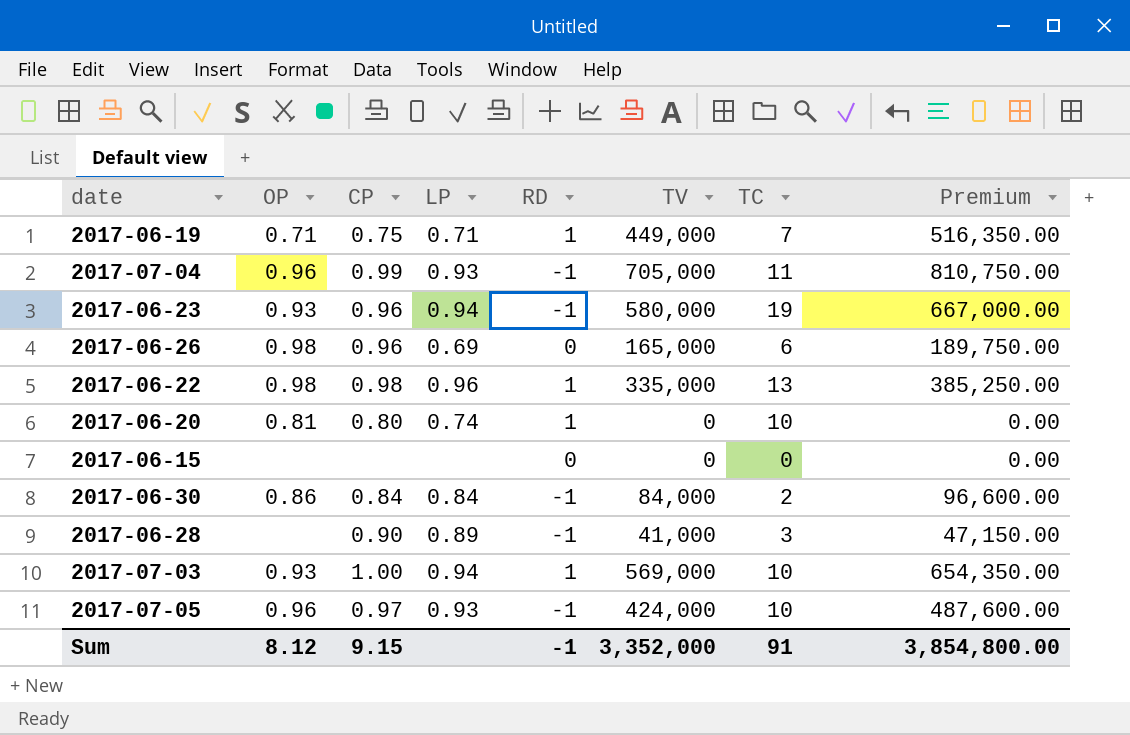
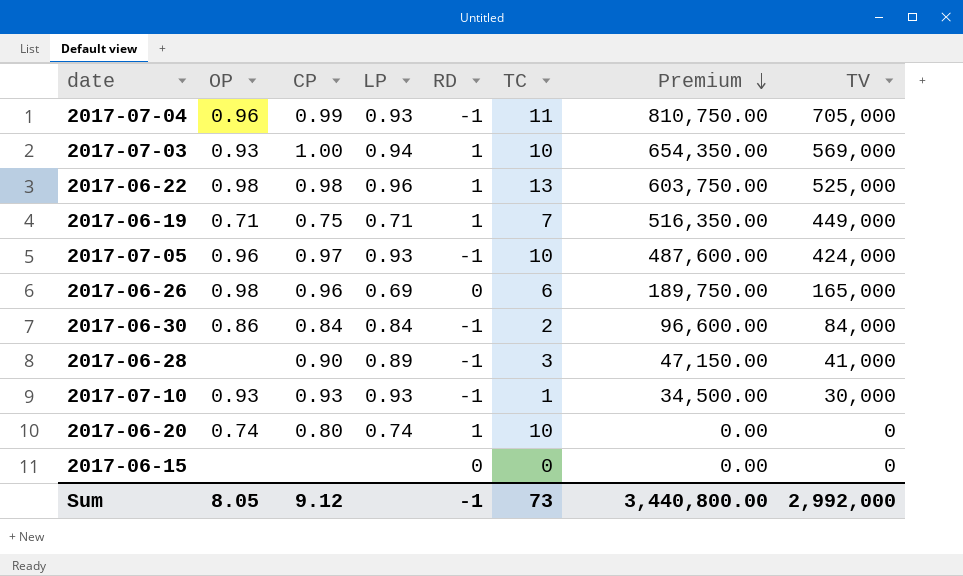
row order: none -> Premium descending
column TV | position: 6 -> 8
row 2017-06-23: 0.93 | 0.96 | 0.94 | -1 | 580,000 | 19 | 667,000.00 -> none
2017-06-22 | Premium: 385,250.00 -> 603,750.00
2017-06-22 | TV: 335,000 -> 525,000
row 2017-07-10: none -> 0.93 | 0.93 | 0.93 | -1 | 1 | 34,500.00 | 30,000
2017-06-20 | OP: 0.81 -> 0.74
Sum | OP: 8.12 -> 8.05
Sum | CP: 9.15 -> 9.12
Sum | TC: 91 -> 73
Sum | Premium: 3,854,800.00 -> 3,440,800.00
Sum | TV: 3,352,000 -> 2,992,000

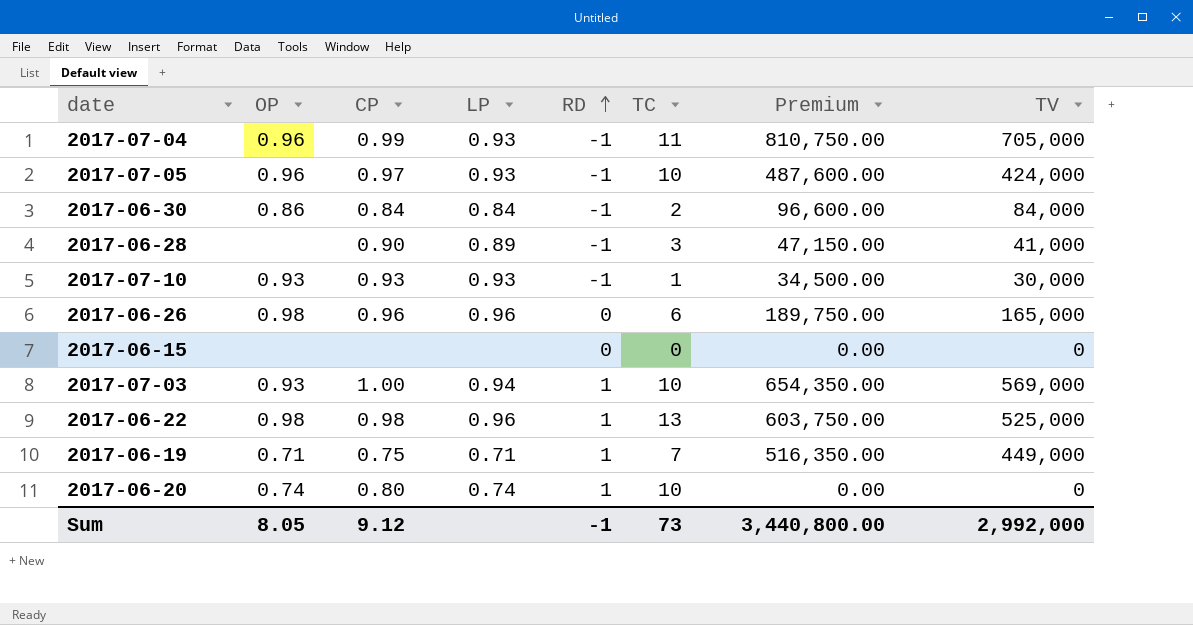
row order: Premium descending -> RD ascending
2017-06-26 | LP: 0.69 -> 0.96

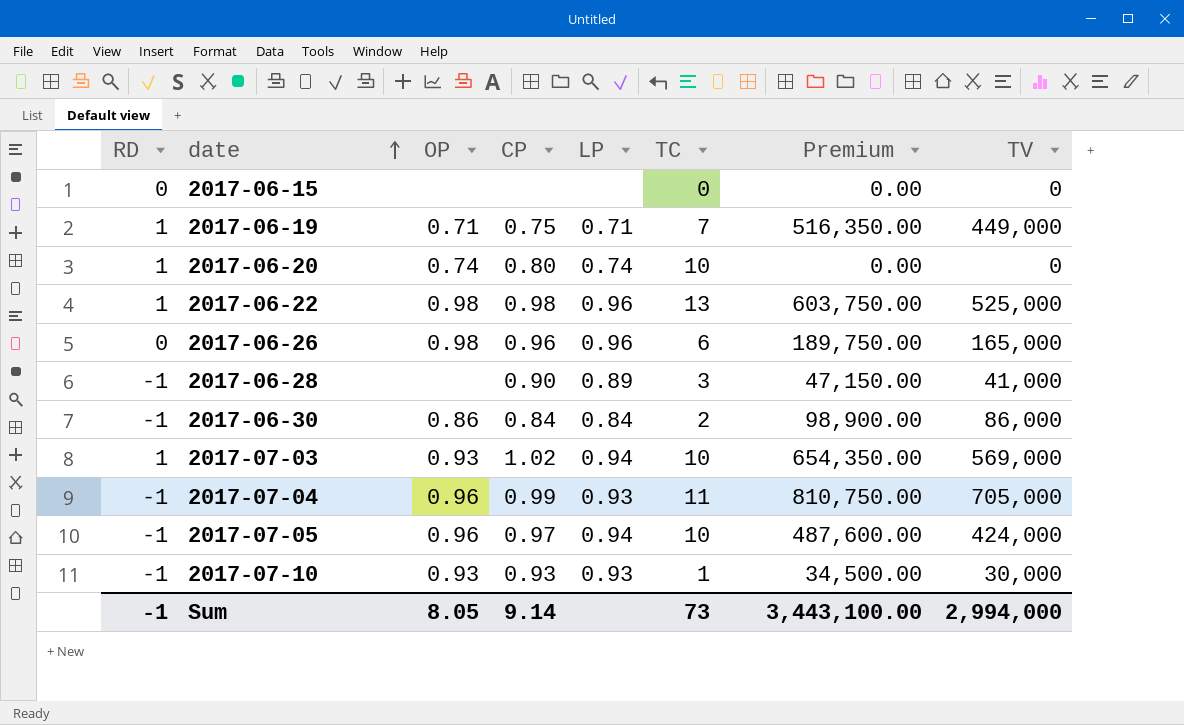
row order: RD ascending -> date ascending
column RD | position: 5 -> 1
2017-06-30 | Premium: 96,600.00 -> 98,900.00
2017-06-30 | TV: 84,000 -> 86,000
2017-07-03 | CP: 1.00 -> 1.02
2017-07-05 | LP: 0.93 -> 0.94
Sum | CP: 9.12 -> 9.14
Sum | Premium: 3,440,800.00 -> 3,443,100.00
Sum | TV: 2,992,000 -> 2,994,000

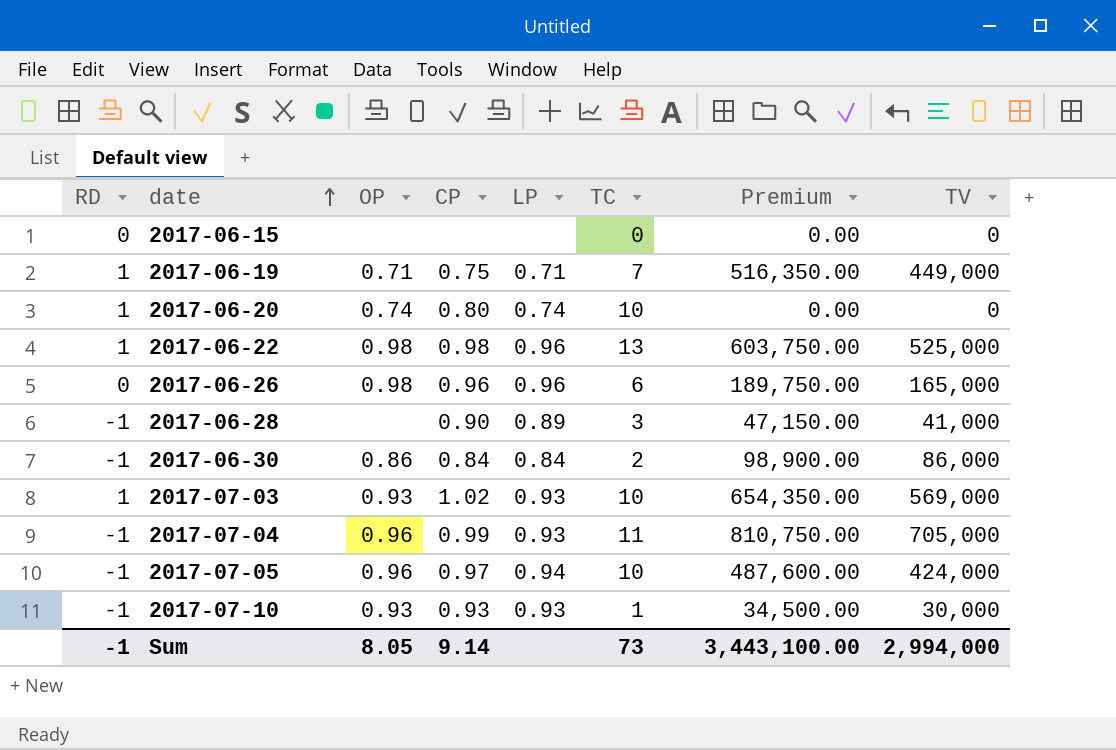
2017-07-03 | LP: 0.94 -> 0.93

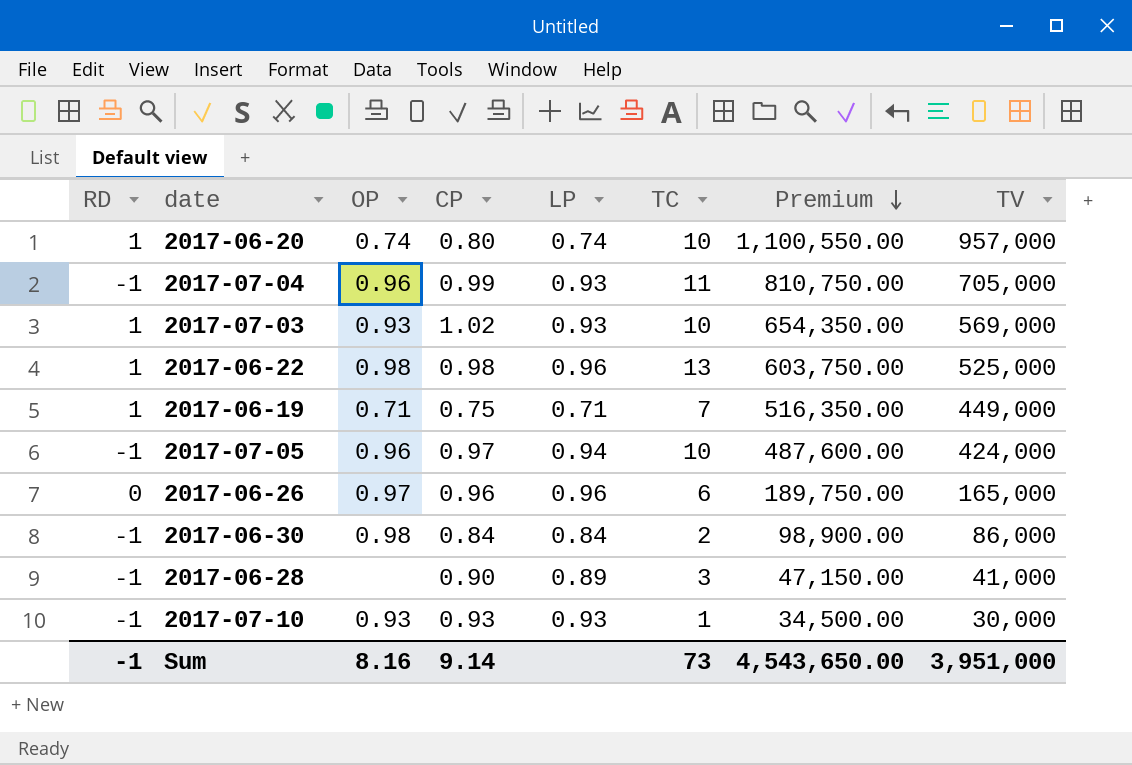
row order: date ascending -> Premium descending
row 2017-06-15: 0 | none | none | none | 0 | 0.00 | 0 -> none
2017-06-20 | Premium: 0.00 -> 1,100,550.00
2017-06-20 | TV: 0 -> 957,000
2017-06-26 | OP: 0.98 -> 0.97
2017-06-30 | OP: 0.86 -> 0.98
Sum | OP: 8.05 -> 8.16
Sum | Premium: 3,443,100.00 -> 4,543,650.00
Sum | TV: 2,994,000 -> 3,951,000

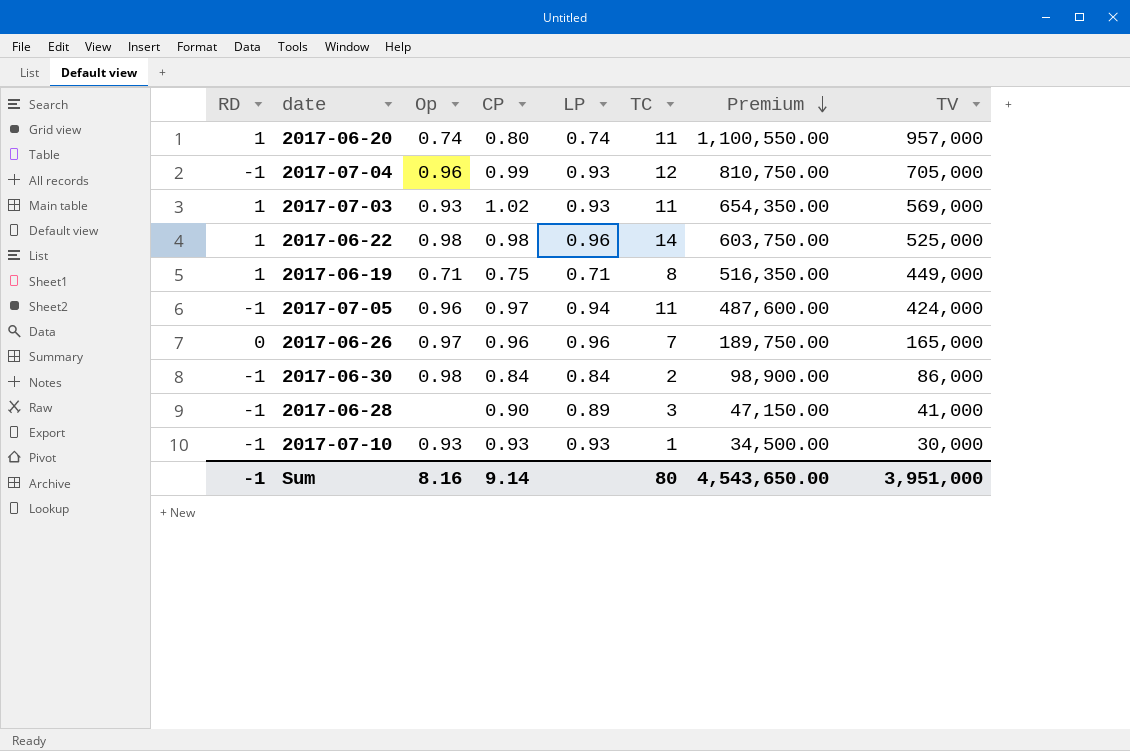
column name: OP -> Op
2017-06-20 | TC: 10 -> 11
2017-07-04 | TC: 11 -> 12
2017-07-03 | TC: 10 -> 11
2017-06-22 | TC: 13 -> 14
2017-06-19 | TC: 7 -> 8
2017-07-05 | TC: 10 -> 11
2017-06-26 | TC: 6 -> 7
Sum | TC: 73 -> 80

